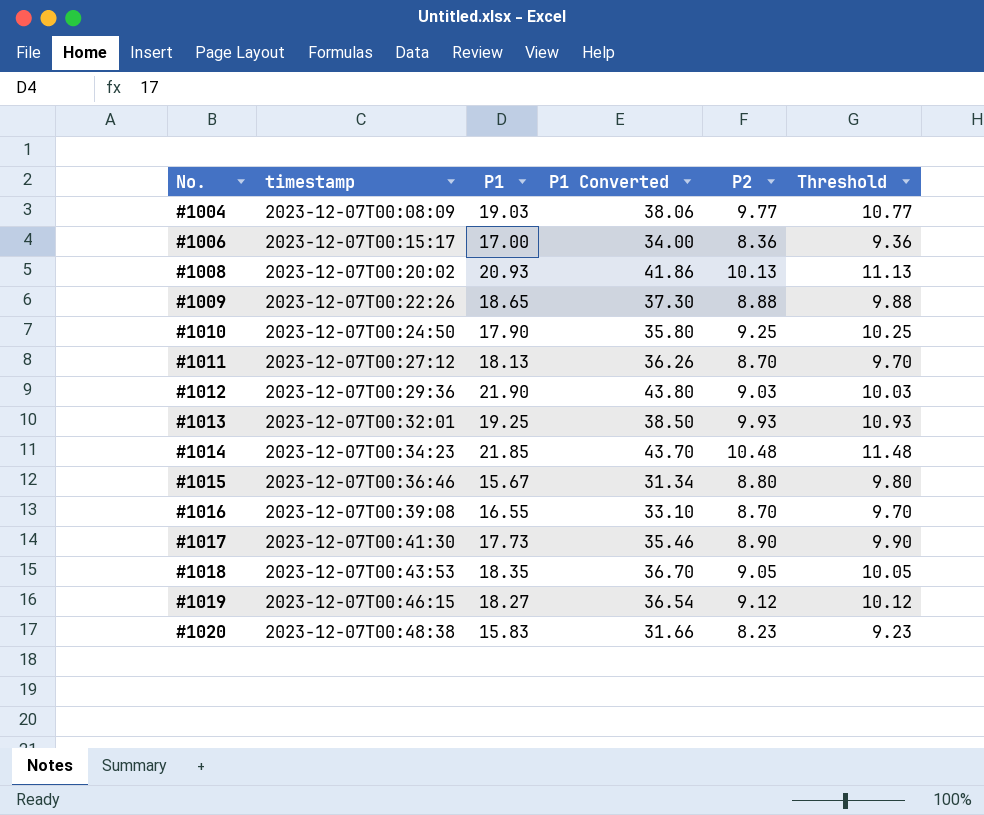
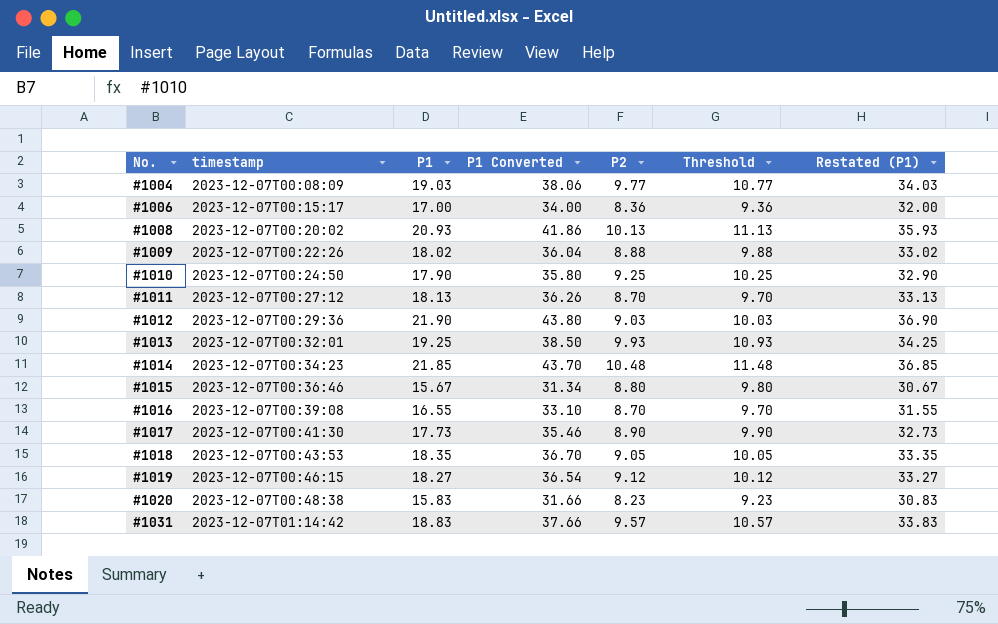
column Restated (P1) | formula: none -> [P1] + 15
#1009 | P1: 18.65 -> 18.02
#1009 | P1 Converted: 37.30 -> 36.04
row #1031: none -> 2023-12-07T01:14:42 | 18.83 | 37.66 | 9.57 | 10.57 | 33.83

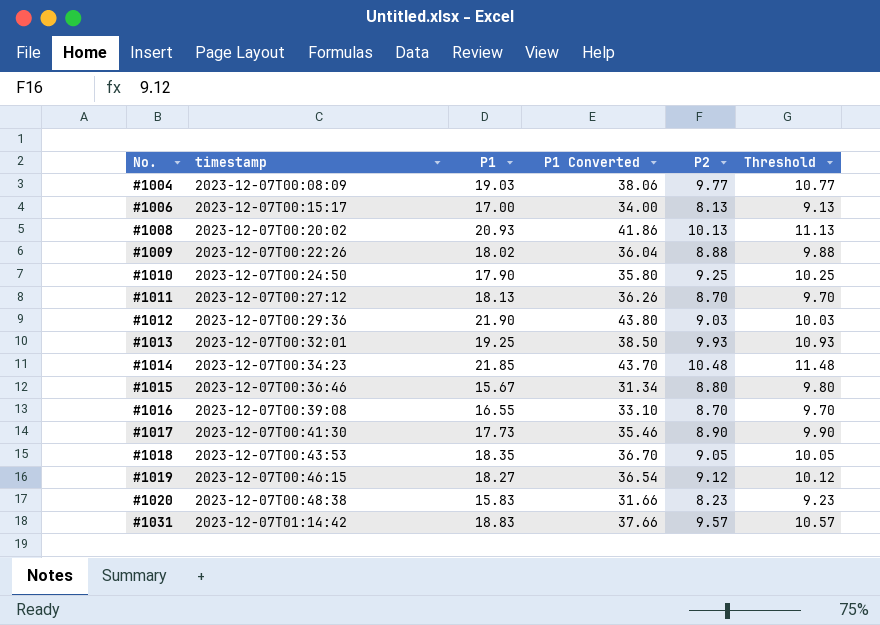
column Restated (P1) | formula: [P1] + 15 -> none
#1006 | P2: 8.36 -> 8.13
#1006 | Threshold: 9.36 -> 9.13

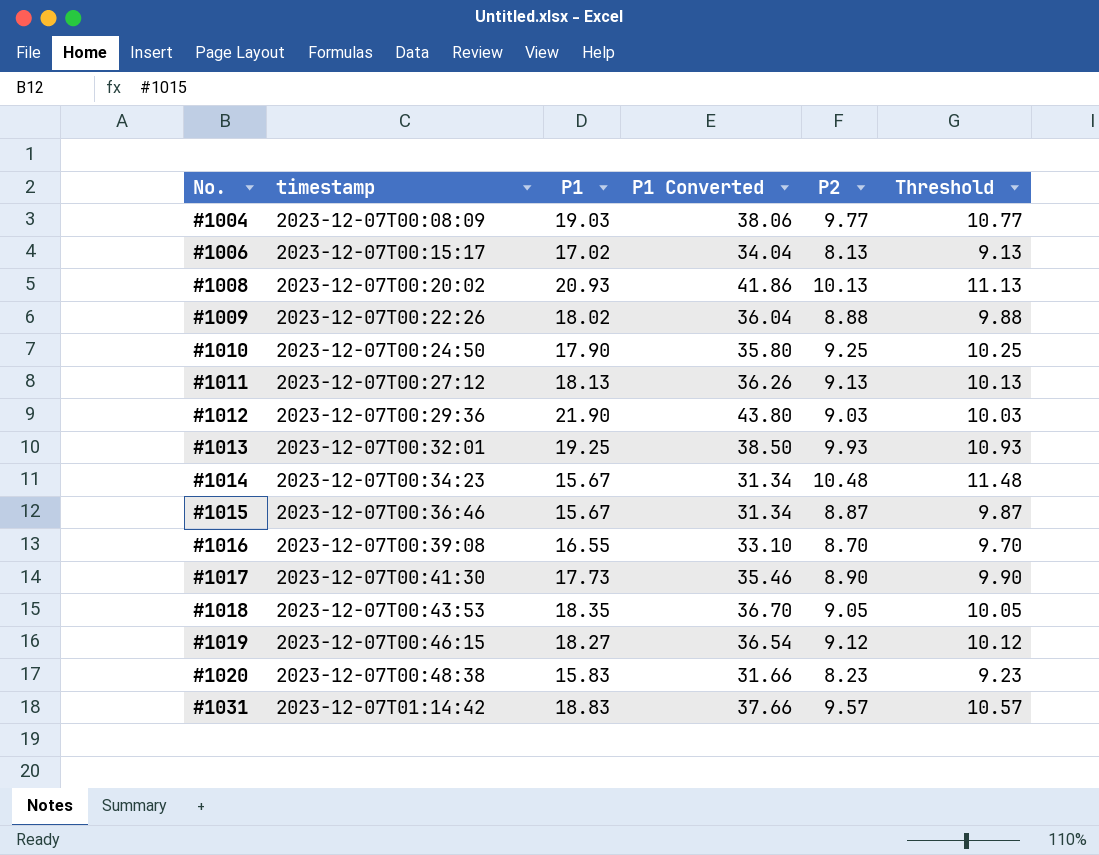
#1006 | P1: 17.00 -> 17.02
#1006 | P1 Converted: 34.00 -> 34.04
#1011 | P2: 8.70 -> 9.13
#1011 | Threshold: 9.70 -> 10.13
#1014 | P1: 21.85 -> 15.67
#1014 | P1 Converted: 43.70 -> 31.34
#1015 | P2: 8.80 -> 8.87
#1015 | Threshold: 9.80 -> 9.87

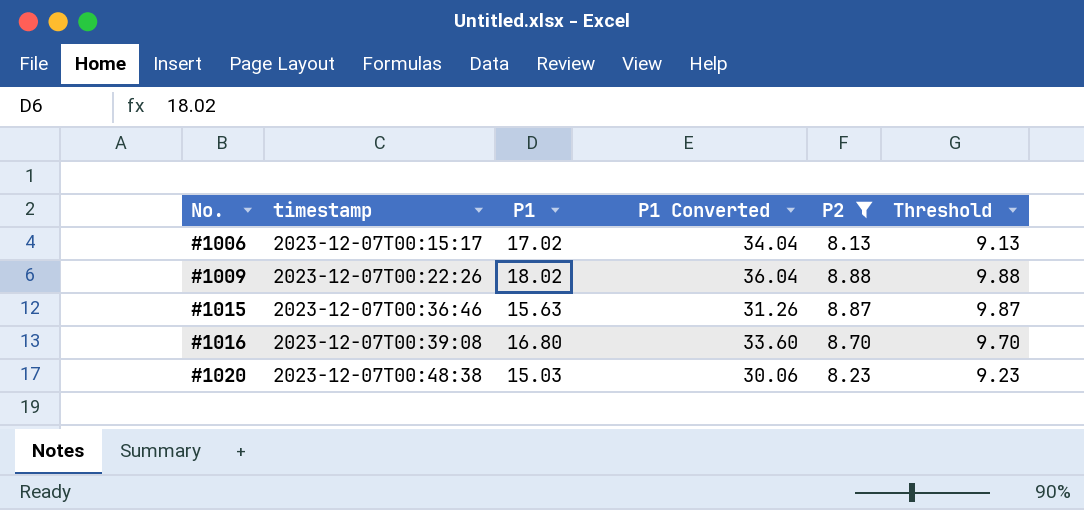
filter: none -> P2 <= 8.88
#1015 | P1: 15.67 -> 15.63
#1015 | P1 Converted: 31.34 -> 31.26
#1016 | P1: 16.55 -> 16.80
#1016 | P1 Converted: 33.10 -> 33.60
#1020 | P1: 15.83 -> 15.03
#1020 | P1 Converted: 31.66 -> 30.06

